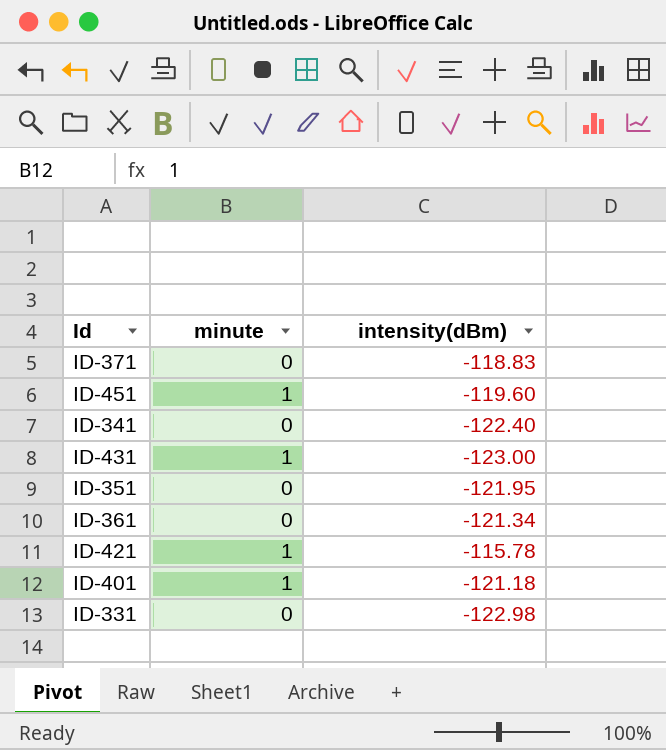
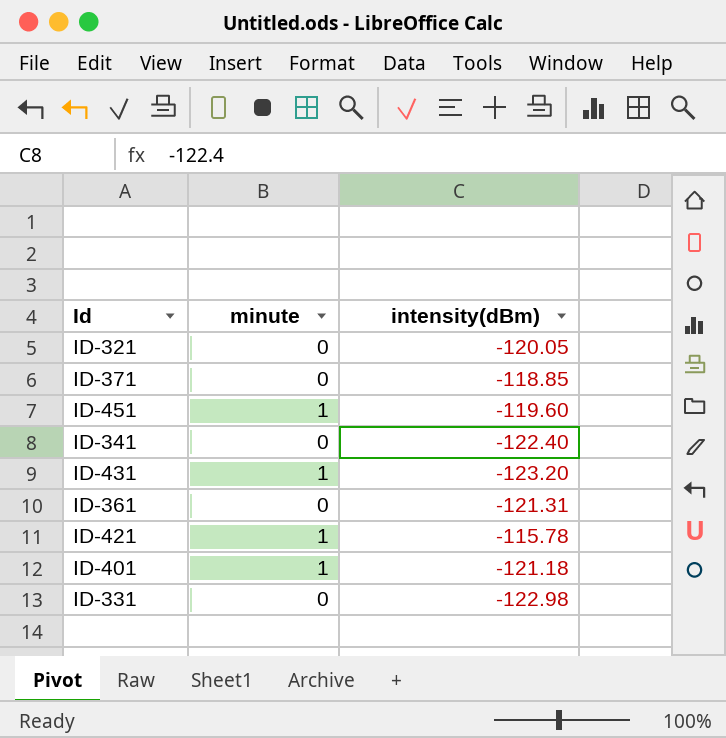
row ID-351: 0 | -121.95 -> none
row ID-321: none -> 0 | -120.05
ID-371 | intensity(dBm): -118.83 -> -118.85
ID-431 | intensity(dBm): -123.00 -> -123.20
ID-361 | intensity(dBm): -121.34 -> -121.31

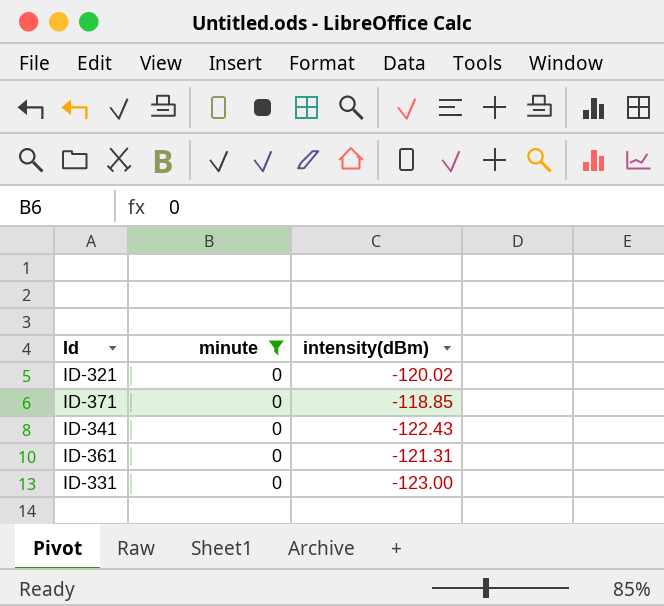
filter: none -> minute = 0
ID-321 | intensity(dBm): -120.05 -> -120.02
ID-341 | intensity(dBm): -122.40 -> -122.43
ID-331 | intensity(dBm): -122.98 -> -123.00

